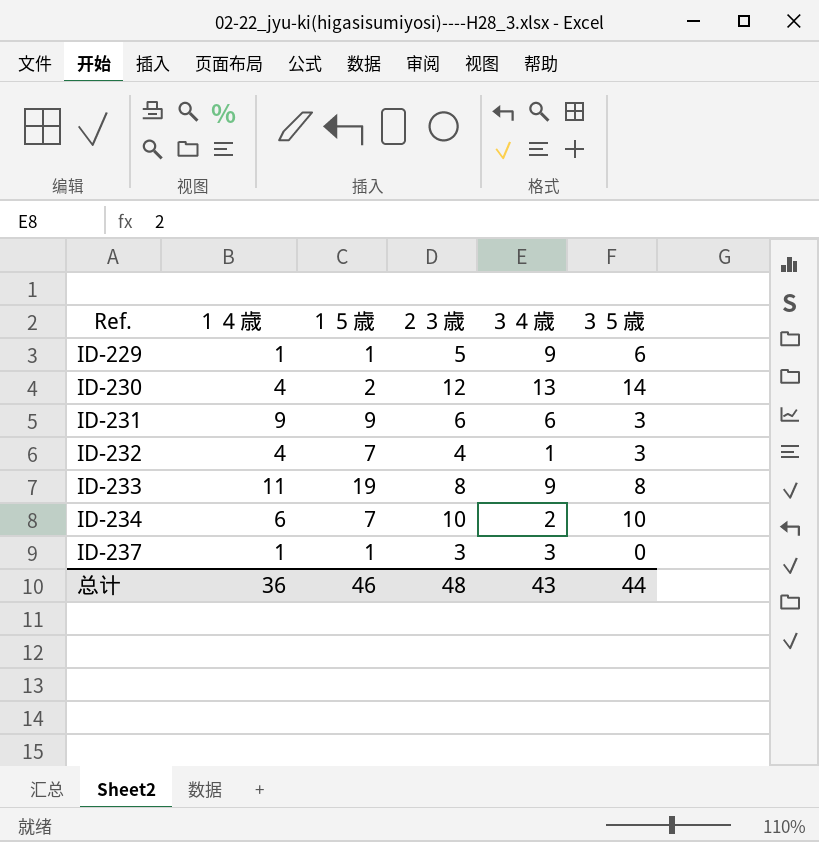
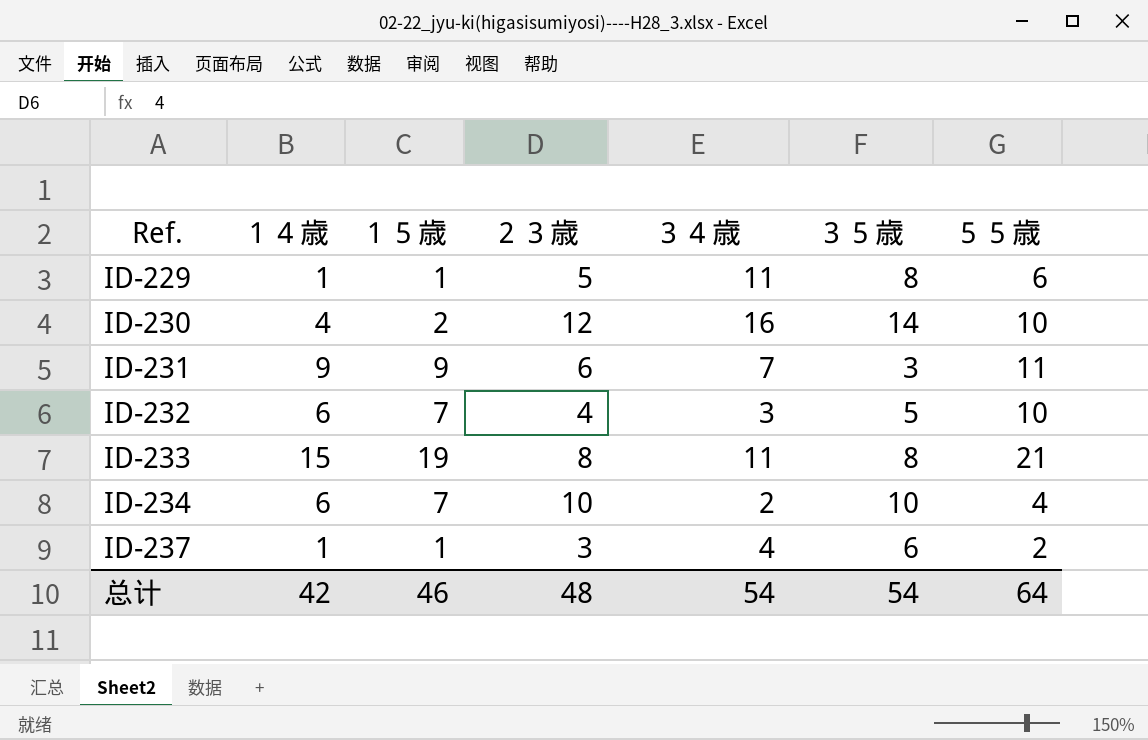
column ５５歳 | position: none -> 7
ID-229 | ３４歳: 9 -> 11
ID-229 | ３５歳: 6 -> 8
ID-230 | ３４歳: 13 -> 16
ID-231 | ３４歳: 6 -> 7
ID-232 | １４歳: 4 -> 6
ID-232 | ３４歳: 1 -> 3
ID-232 | ３５歳: 3 -> 5
ID-233 | １４歳: 11 -> 15
ID-233 | ３４歳: 9 -> 11
ID-237 | ３４歳: 3 -> 4
ID-237 | ３５歳: 0 -> 6
总计 | １４歳: 36 -> 42
总计 | ３４歳: 43 -> 54
总计 | ３５歳: 44 -> 54

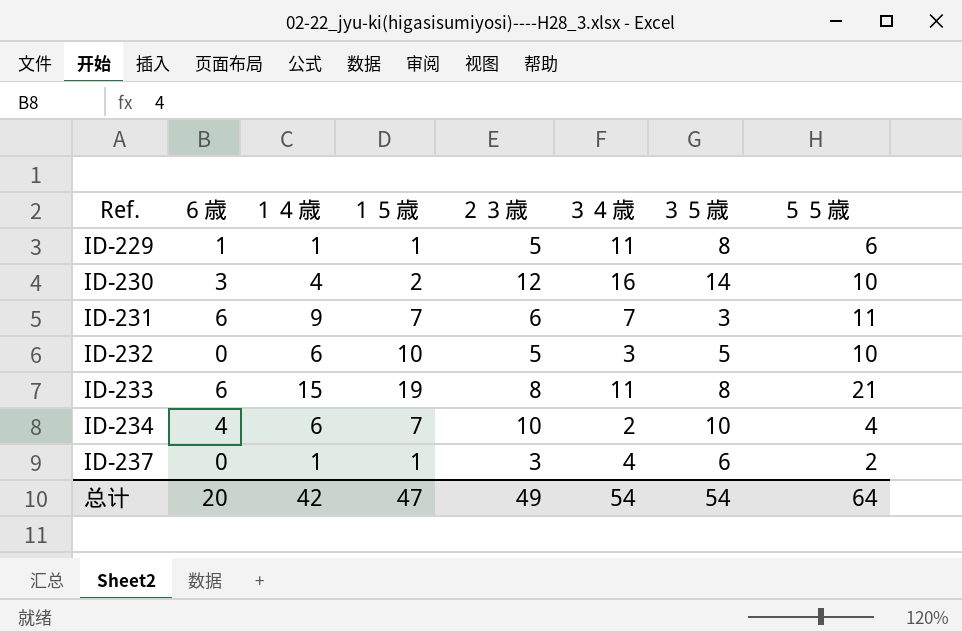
column ６歳 | position: none -> 2
ID-231 | １５歳: 9 -> 7
ID-232 | １５歳: 7 -> 10
ID-232 | ２３歳: 4 -> 5
总计 | １５歳: 46 -> 47
总计 | ２３歳: 48 -> 49

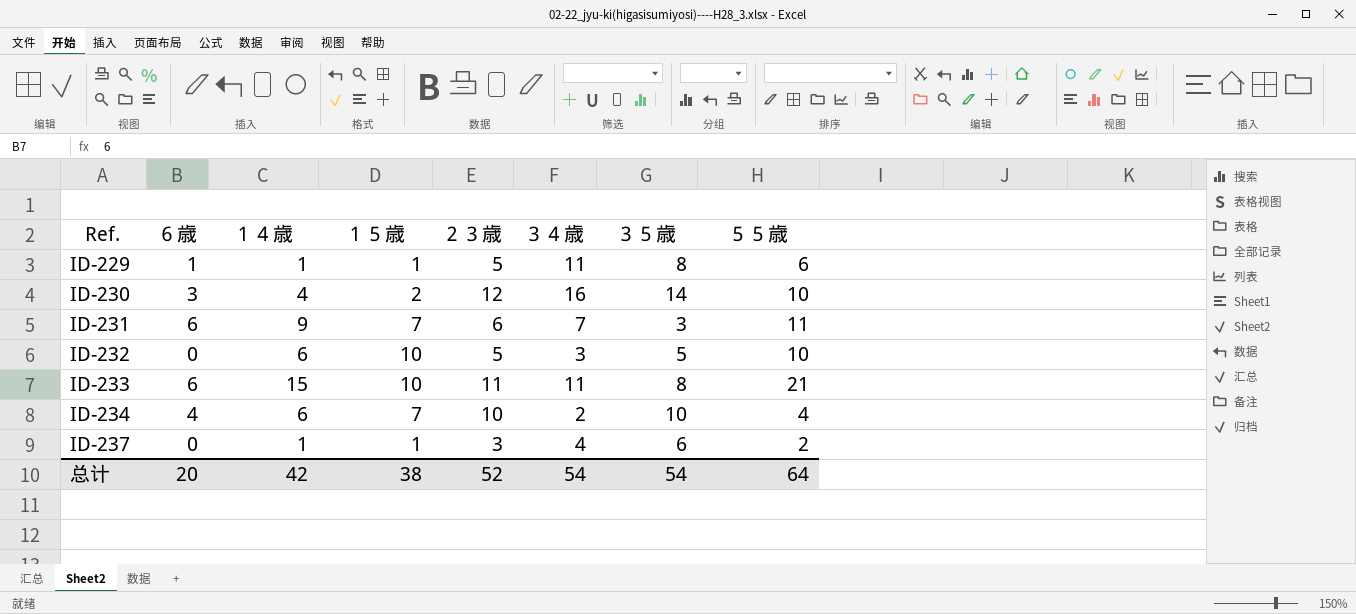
ID-233 | １５歳: 19 -> 10
ID-233 | ２３歳: 8 -> 11
总计 | １５歳: 47 -> 38
总计 | ２３歳: 49 -> 52

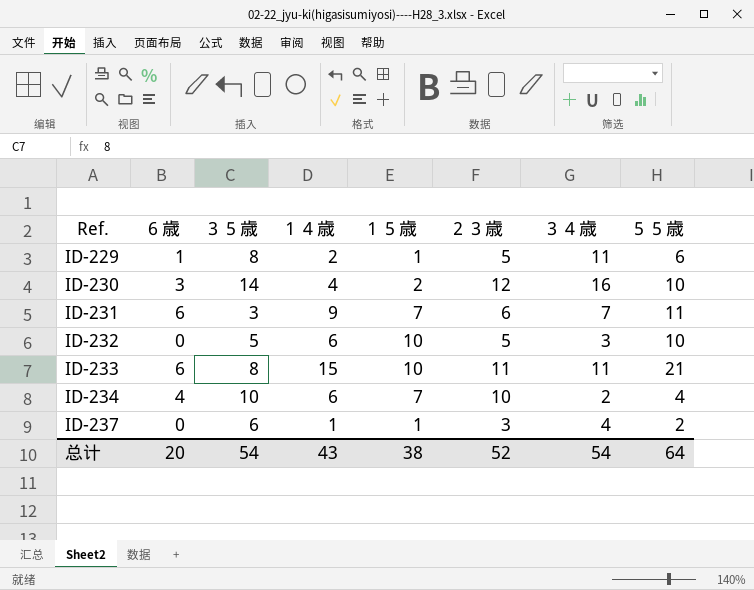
column ３５歳 | position: 7 -> 3
ID-229 | １４歳: 1 -> 2
总计 | １４歳: 42 -> 43

